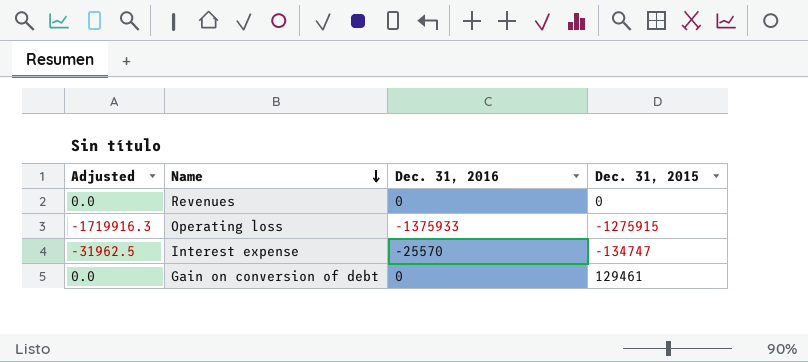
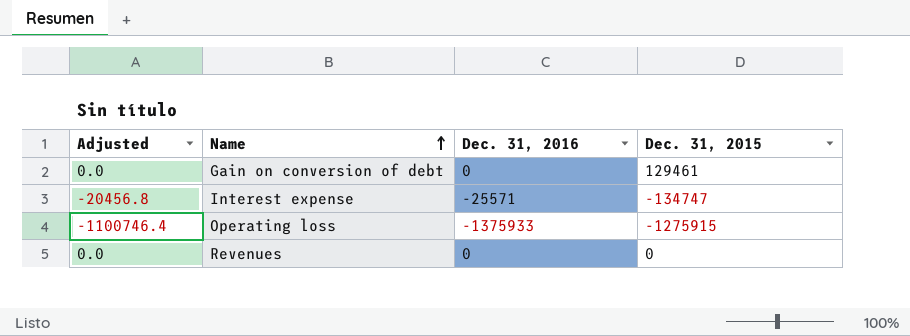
row order: Name descending -> Name ascending
column Adjusted | formula: [Dec. 31, 2016] * 1.25 -> [Dec. 31, 2016] * 0.8
Interest expense | Dec. 31, 2016: -25570 -> -25571

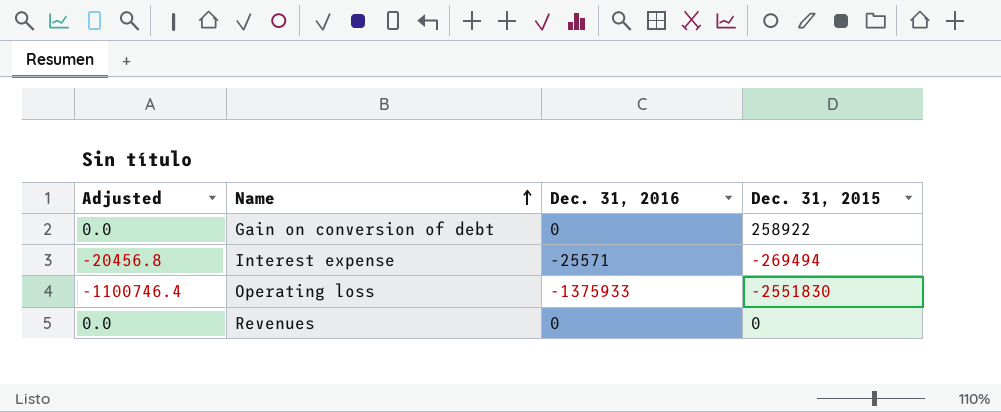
Gain on conversion of debt | Dec. 31, 2015: 129461 -> 258922
Interest expense | Dec. 31, 2015: -134747 -> -269494
Operating loss | Dec. 31, 2015: -1275915 -> -2551830

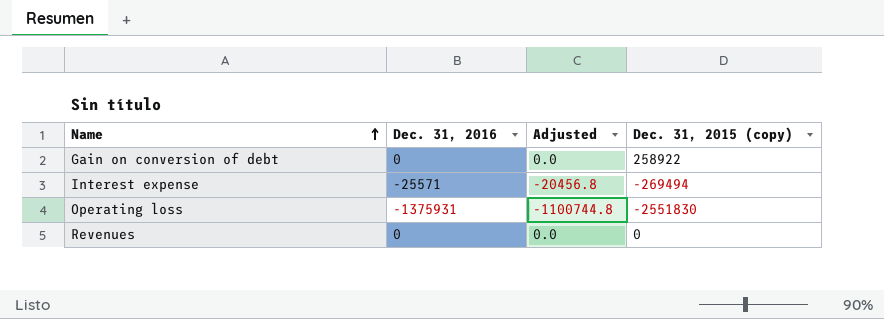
column Adjusted | position: 1 -> 3
column name: Dec. 31, 2015 -> Dec. 31, 2015 (copy)
Operating loss | Dec. 31, 2016: -1375933 -> -1375931
Operating loss | Adjusted: -1100746.4 -> -1100744.8

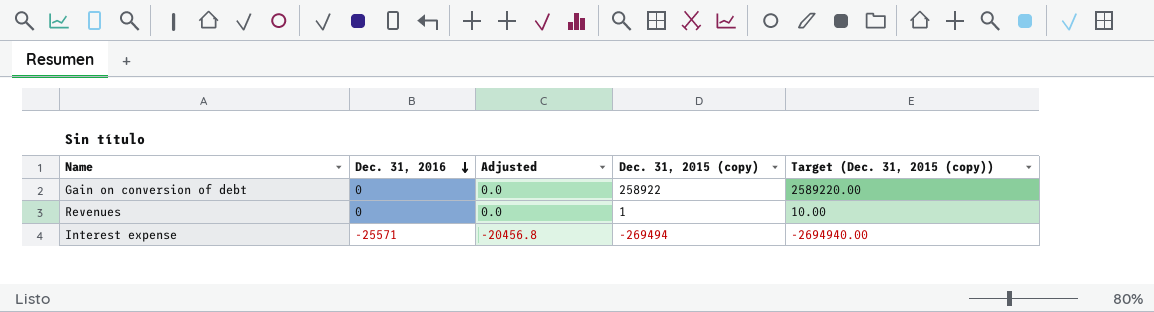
row order: Name ascending -> Dec. 31, 2016 descending
column Target (Dec. 31, 2015 (copy)) | formula: none -> [Dec. 31, 2015 (copy)] * 10
row Operating loss: -1375931 | -1100744.8 | -2551830 -> none
Revenues | Dec. 31, 2015 (copy): 0 -> 1

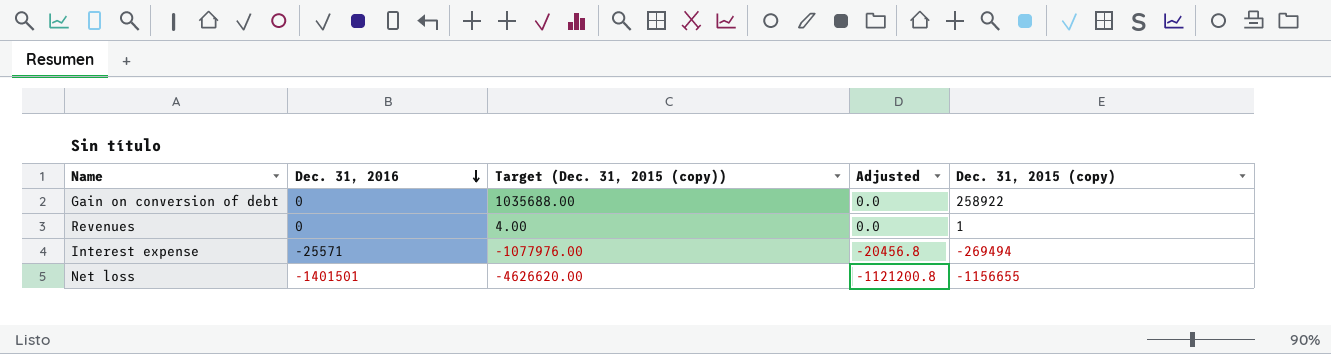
column Target (Dec. 31, 2015 (copy)) | formula: [Dec. 31, 2015 (copy)] * 10 -> [Dec. 31, 2015 (copy)] * 4
column Target (Dec. 31, 2015 (copy)) | position: 5 -> 3
row Net loss: none -> -1401501 | -4626620.00 | -1121200.8 | -1156655

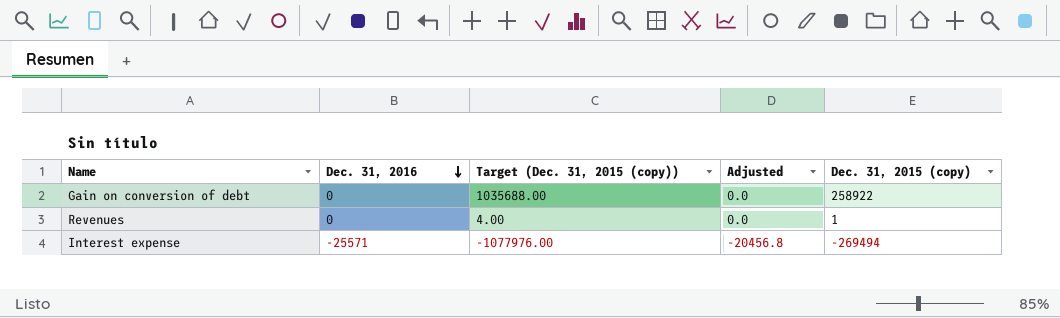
row Net loss: -1401501 | -4626620.00 | -1121200.8 | -1156655 -> none

